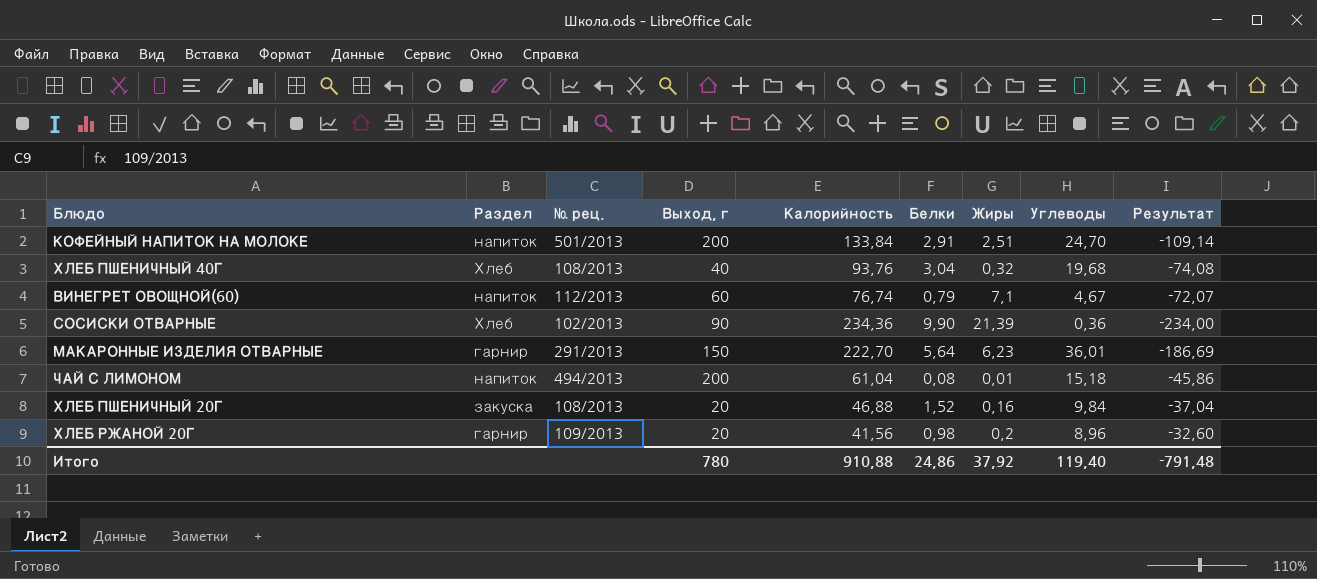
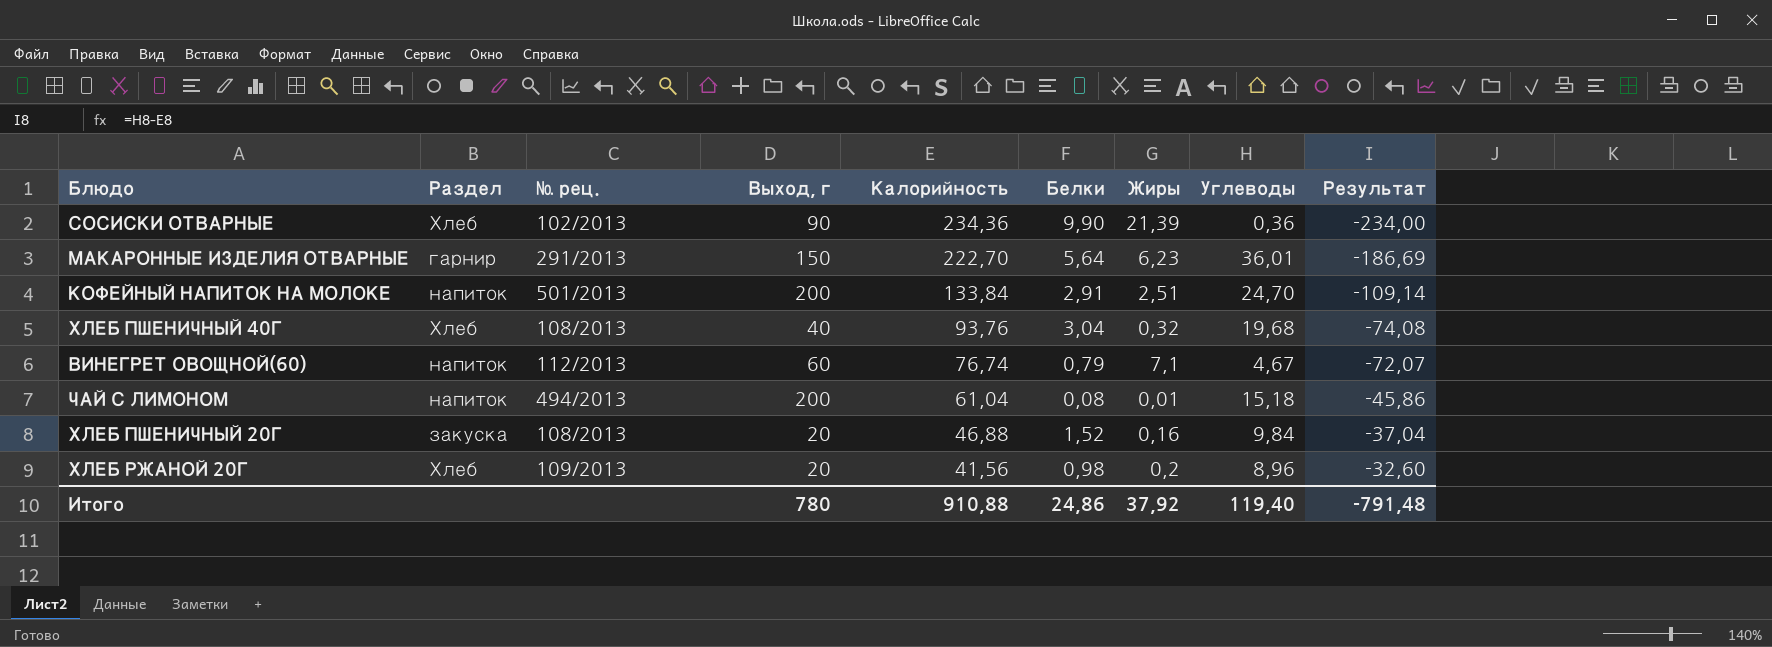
row order: none -> Калорийность descending
ХЛЕБ РЖАНОЙ 20Г | Раздел: гарнир -> Хлеб

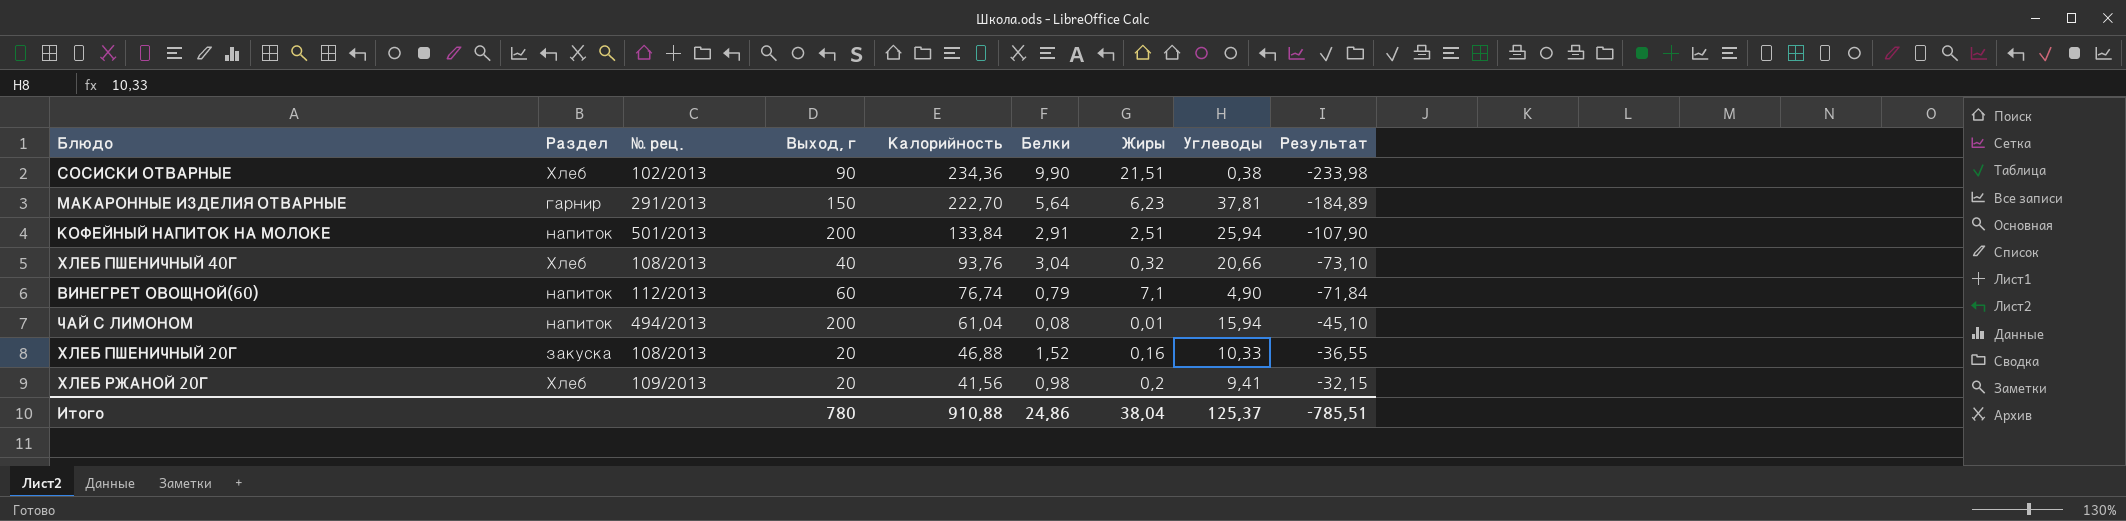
СОСИСКИ ОТВАРНЫЕ | Жиры: 21,39 -> 21,51
СОСИСКИ ОТВАРНЫЕ | Углеводы: 0,36 -> 0,38
СОСИСКИ ОТВАРНЫЕ | Результат: -234,00 -> -233,98
МАКАРОННЫЕ ИЗДЕЛИЯ ОТВАРНЫЕ | Углеводы: 36,01 -> 37,81
МАКАРОННЫЕ ИЗДЕЛИЯ ОТВАРНЫЕ | Результат: -186,69 -> -184,89
КОФЕЙНЫЙ НАПИТОК НА МОЛОКЕ | Углеводы: 24,70 -> 25,94
КОФЕЙНЫЙ НАПИТОК НА МОЛОКЕ | Результат: -109,14 -> -107,90
ХЛЕБ ПШЕНИЧНЫЙ 40Г | Углеводы: 19,68 -> 20,66
ХЛЕБ ПШЕНИЧНЫЙ 40Г | Результат: -74,08 -> -73,10
ВИНЕГРЕТ ОВОЩНОЙ(60) | Углеводы: 4,67 -> 4,90
ВИНЕГРЕТ ОВОЩНОЙ(60) | Результат: -72,07 -> -71,84
ЧАЙ С ЛИМОНОМ | Углеводы: 15,18 -> 15,94
ЧАЙ С ЛИМОНОМ | Результат: -45,86 -> -45,10
ХЛЕБ ПШЕНИЧНЫЙ 20Г | Углеводы: 9,84 -> 10,33
ХЛЕБ ПШЕНИЧНЫЙ 20Г | Результат: -37,04 -> -36,55
ХЛЕБ РЖАНОЙ 20Г | Углеводы: 8,96 -> 9,41
ХЛЕБ РЖАНОЙ 20Г | Результат: -32,60 -> -32,15
Итого | Жиры: 37,92 -> 38,04
Итого | Углеводы: 119,40 -> 125,37
Итого | Результат: -791,48 -> -785,51

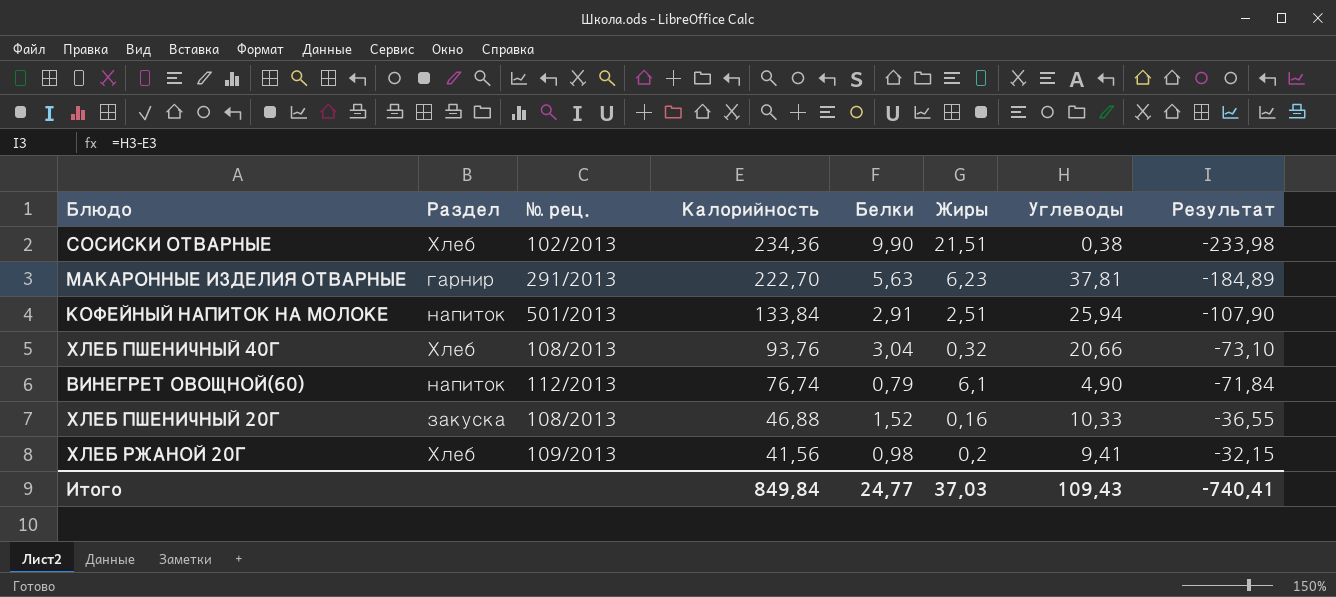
column Выход, г | position: 4 -> none
row ЧАЙ С ЛИМОНОМ: напиток | 494/2013 | 200 | 61,04 | 0,08 | 0,01 | 15,94 | -45,10 -> none
МАКАРОННЫЕ ИЗДЕЛИЯ ОТВАРНЫЕ | Белки: 5,64 -> 5,63
ВИНЕГРЕТ ОВОЩНОЙ(60) | Жиры: 7,1 -> 6,1
Итого | Калорийность: 910,88 -> 849,84
Итого | Белки: 24,86 -> 24,77
Итого | Жиры: 38,04 -> 37,03
Итого | Углеводы: 125,37 -> 109,43
Итого | Результат: -785,51 -> -740,41

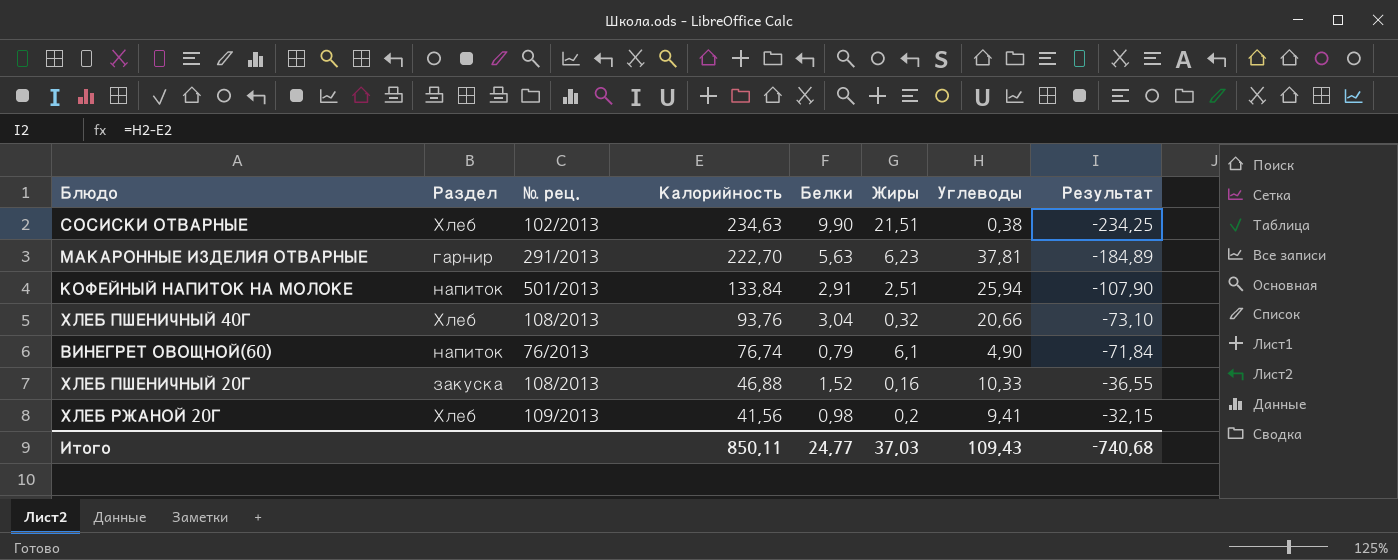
СОСИСКИ ОТВАРНЫЕ | Калорийность: 234,36 -> 234,63
СОСИСКИ ОТВАРНЫЕ | Результат: -233,98 -> -234,25
ВИНЕГРЕТ ОВОЩНОЙ(60) | № рец.: 112/2013 -> 76/2013
Итого | Калорийность: 849,84 -> 850,11
Итого | Результат: -740,41 -> -740,68

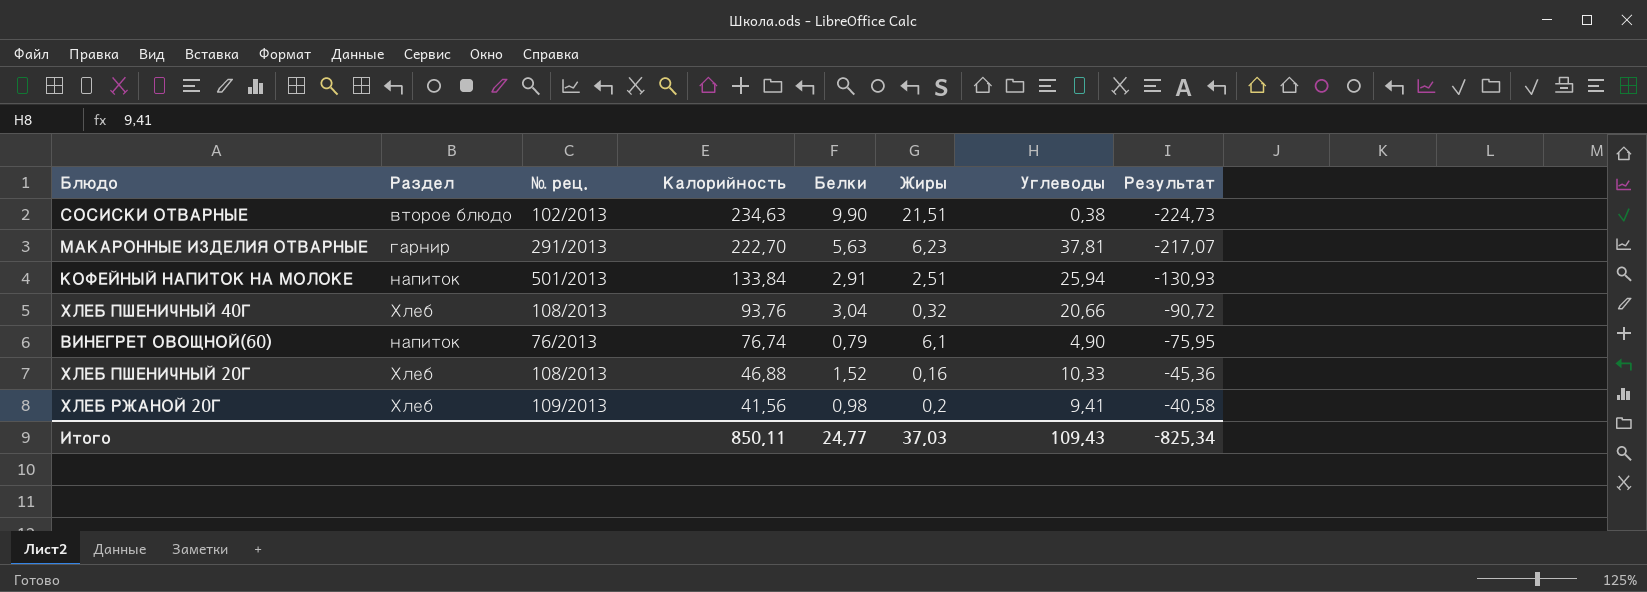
column Результат | formula: [Углеводы] - [Калорийность] -> [Белки] - [Калорийность]
СОСИСКИ ОТВАРНЫЕ | Раздел: Хлеб -> второе блюдо
ХЛЕБ ПШЕНИЧНЫЙ 20Г | Раздел: закуска -> Хлеб
Итого | Результат: -740,68 -> -825,34

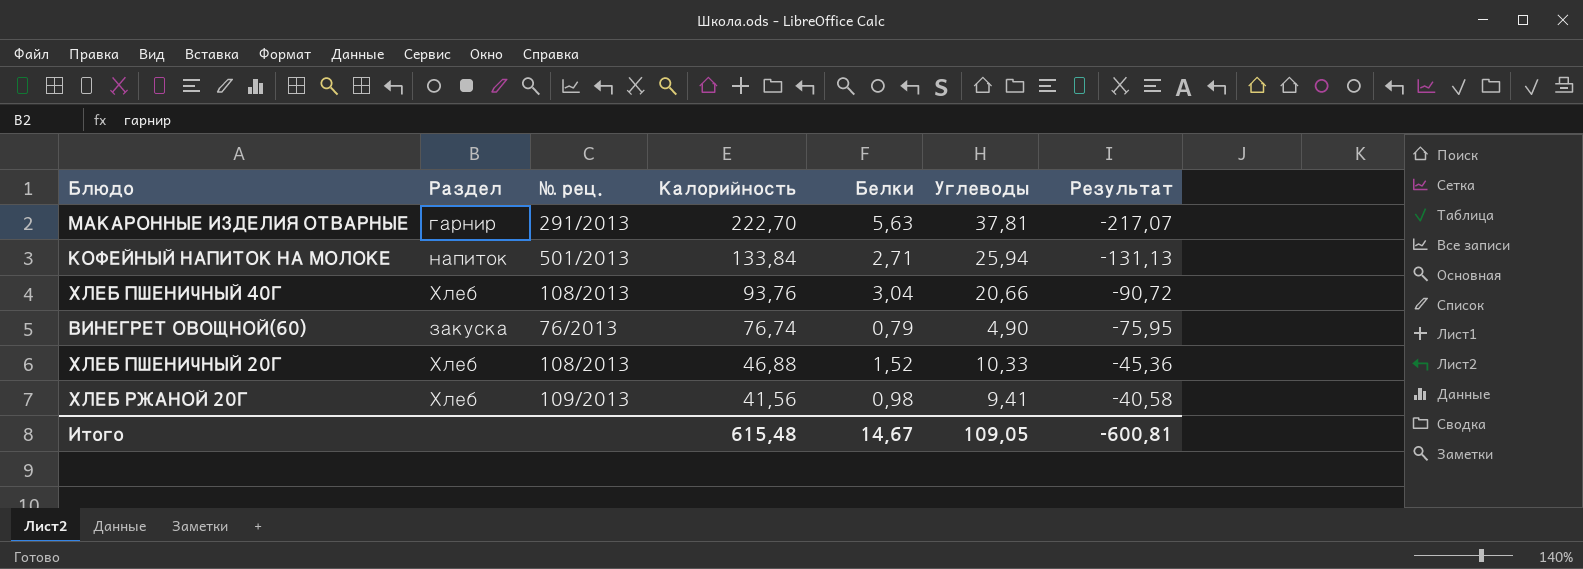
column Жиры | position: 6 -> none
row СОСИСКИ ОТВАРНЫЕ: второе блюдо | 102/2013 | 234,63 | 9,90 | 21,51 | 0,38 | -224,73 -> none
КОФЕЙНЫЙ НАПИТОК НА МОЛОКЕ | Белки: 2,91 -> 2,71
КОФЕЙНЫЙ НАПИТОК НА МОЛОКЕ | Результат: -130,93 -> -131,13
ВИНЕГРЕТ ОВОЩНОЙ(60) | Раздел: напиток -> закуска
Итого | Калорийность: 850,11 -> 615,48
Итого | Белки: 24,77 -> 14,67
Итого | Углеводы: 109,43 -> 109,05
Итого | Результат: -825,34 -> -600,81

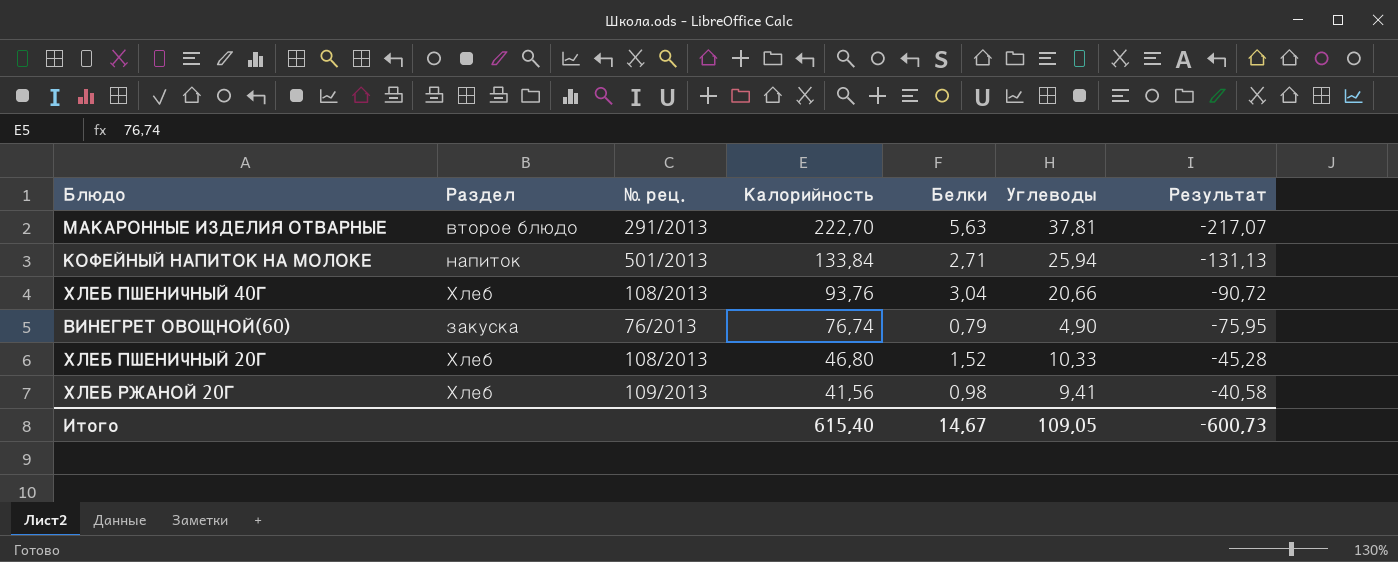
МАКАРОННЫЕ ИЗДЕЛИЯ ОТВАРНЫЕ | Раздел: гарнир -> второе блюдо
ХЛЕБ ПШЕНИЧНЫЙ 20Г | Калорийность: 46,88 -> 46,80
ХЛЕБ ПШЕНИЧНЫЙ 20Г | Результат: -45,36 -> -45,28
Итого | Калорийность: 615,48 -> 615,40
Итого | Результат: -600,81 -> -600,73

